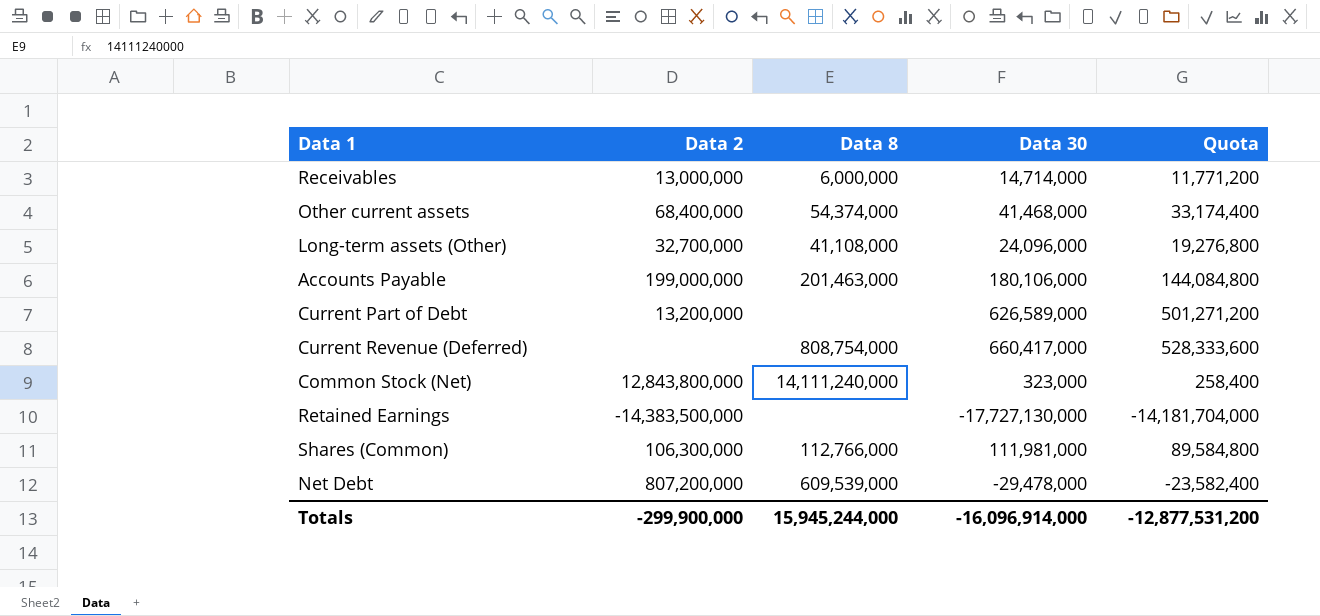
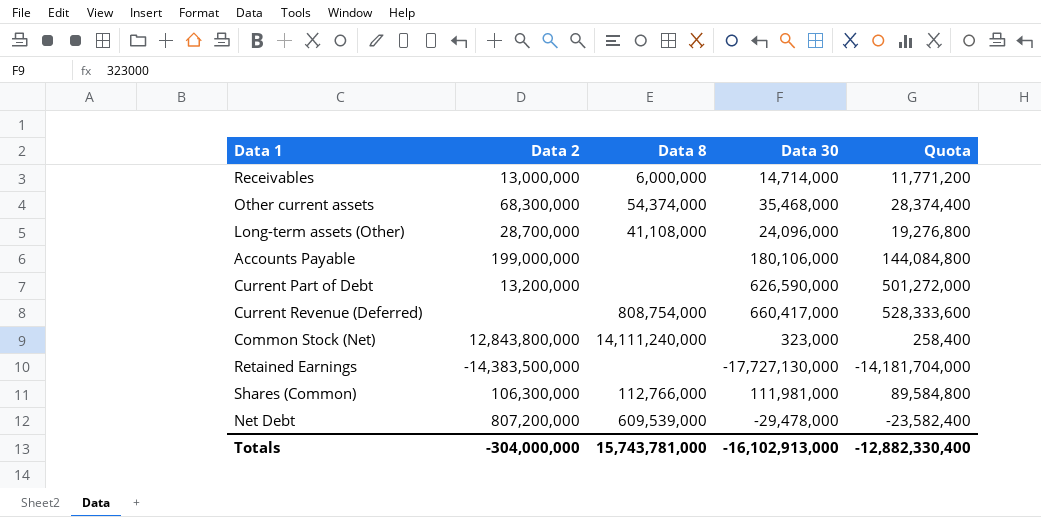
Other current assets | Data 2: 68,400,000 -> 68,300,000
Other current assets | Data 30: 41,468,000 -> 35,468,000
Other current assets | Quota: 33,174,400 -> 28,374,400
Long-term assets (Other) | Data 2: 32,700,000 -> 28,700,000
Accounts Payable | Data 8: 201,463,000 -> none
Current Part of Debt | Data 30: 626,589,000 -> 626,590,000
Current Part of Debt | Quota: 501,271,200 -> 501,272,000
Totals | Data 2: -299,900,000 -> -304,000,000
Totals | Data 8: 15,945,244,000 -> 15,743,781,000
Totals | Data 30: -16,096,914,000 -> -16,102,913,000
Totals | Quota: -12,877,531,200 -> -12,882,330,400

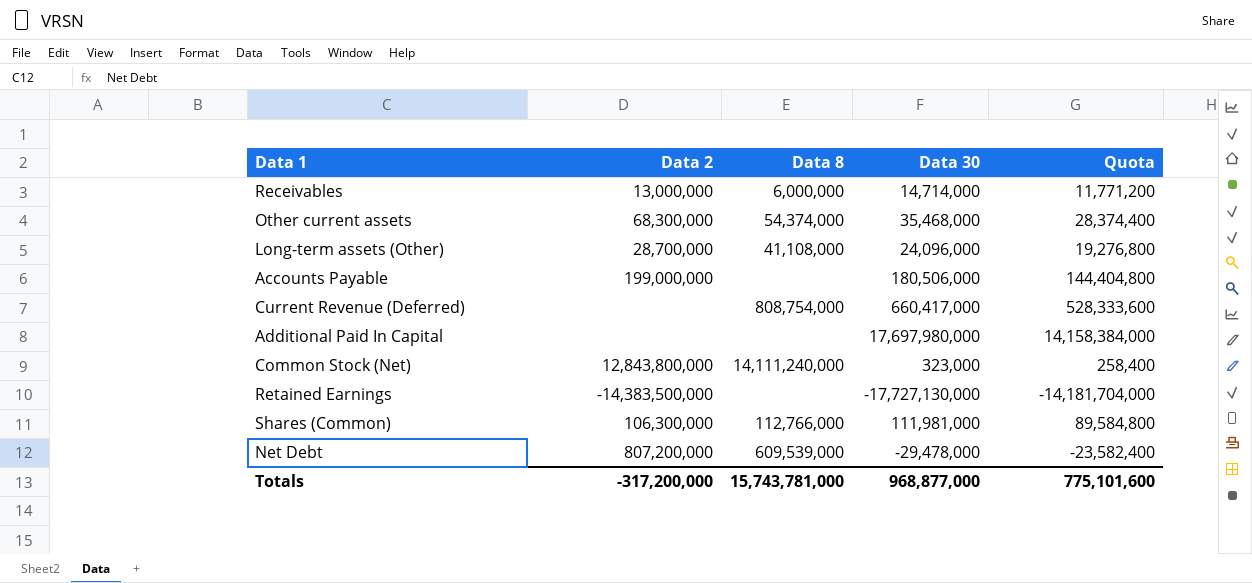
row Current Part of Debt: 13,200,000 | none | 626,590,000 | 501,272,000 -> none
Accounts Payable | Data 30: 180,106,000 -> 180,506,000
Accounts Payable | Quota: 144,084,800 -> 144,404,800
row Additional Paid In Capital: none -> none | none | 17,697,980,000 | 14,158,384,000
Totals | Data 2: -304,000,000 -> -317,200,000
Totals | Data 30: -16,102,913,000 -> 968,877,000
Totals | Quota: -12,882,330,400 -> 775,101,600

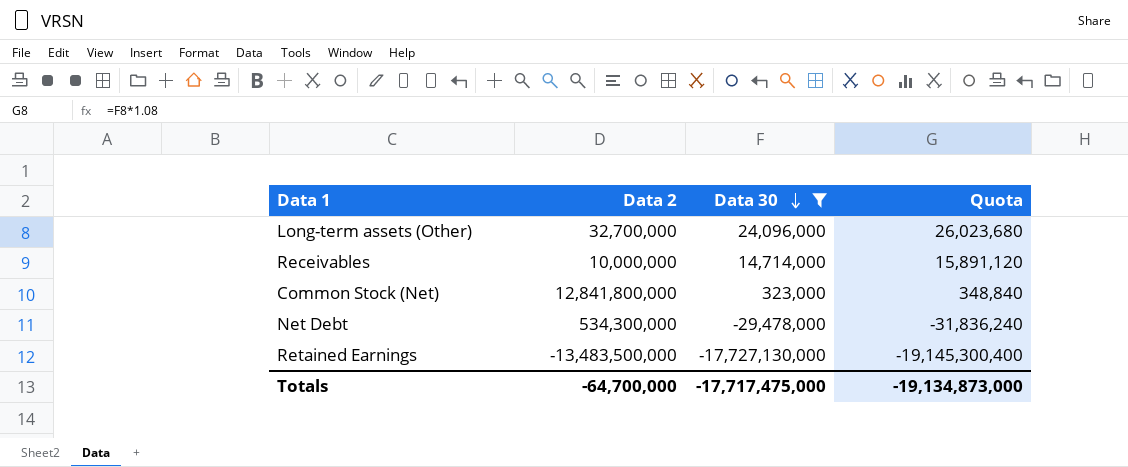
filter: none -> Data 30 <= 24,096,000
row order: none -> Data 30 descending
column Data 8 | position: 3 -> none
column Quota | formula: [Data 30] * 0.8 -> [Data 30] * 1.08
Long-term assets (Other) | Data 2: 28,700,000 -> 32,700,000
Receivables | Data 2: 13,000,000 -> 10,000,000
Common Stock (Net) | Data 2: 12,843,800,000 -> 12,841,800,000
Net Debt | Data 2: 807,200,000 -> 534,300,000
Retained Earnings | Data 2: -14,383,500,000 -> -13,483,500,000
Totals | Data 2: -317,200,000 -> -64,700,000
Totals | Data 30: 968,877,000 -> -17,717,475,000
Totals | Quota: 775,101,600 -> -19,134,873,000

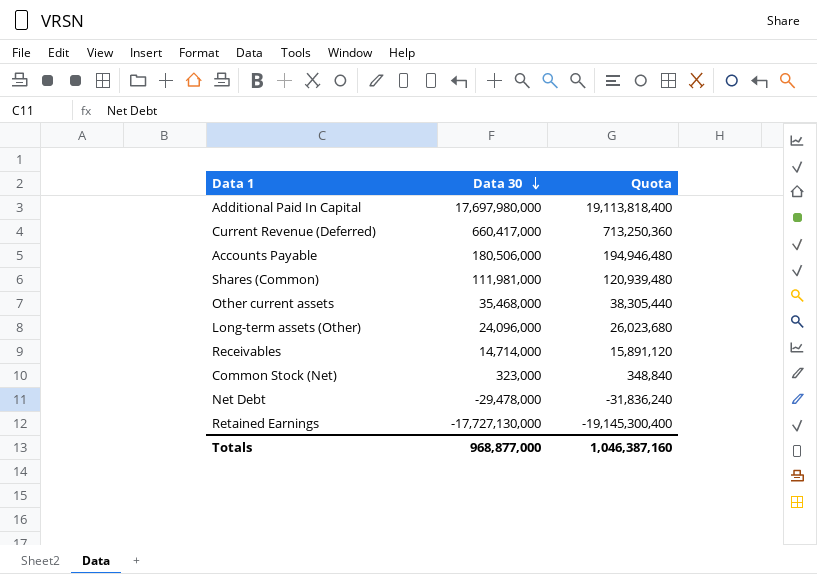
filter: Data 30 <= 24,096,000 -> none
column Data 2 | position: 2 -> none
Totals | Data 30: -17,717,475,000 -> 968,877,000
Totals | Quota: -19,134,873,000 -> 1,046,387,160

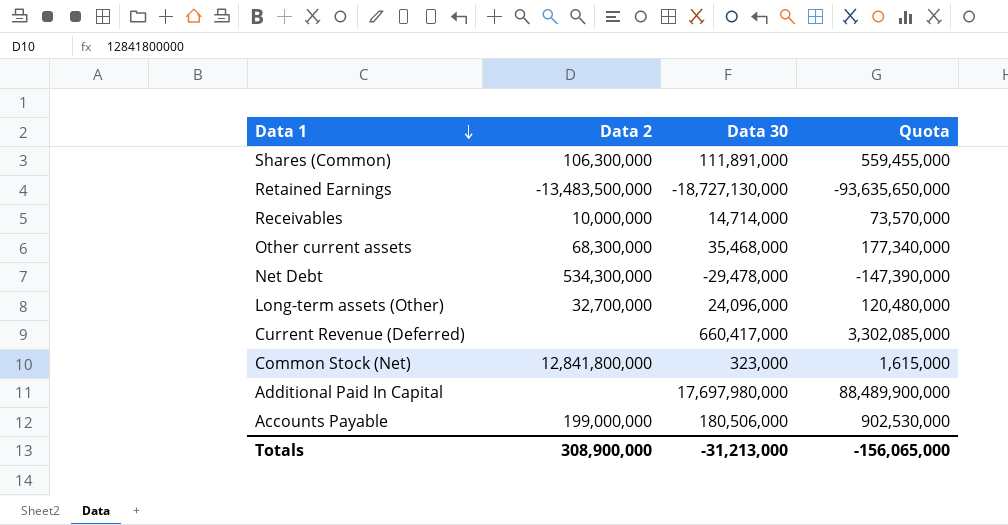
row order: Data 30 descending -> Data 1 descending
column Data 2 | position: none -> 2
column Quota | formula: [Data 30] * 1.08 -> [Data 30] * 5
Shares (Common) | Data 30: 111,981,000 -> 111,891,000
Retained Earnings | Data 30: -17,727,130,000 -> -18,727,130,000
Totals | Data 30: 968,877,000 -> -31,213,000
Totals | Quota: 1,046,387,160 -> -156,065,000

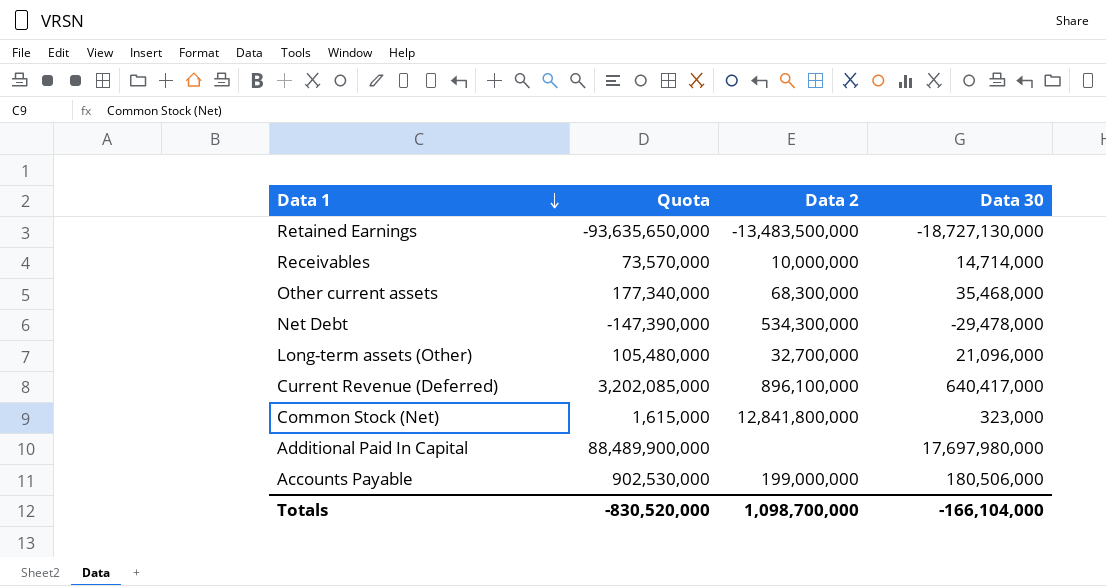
column Quota | position: 4 -> 2
row Shares (Common): 106,300,000 | 111,891,000 | 559,455,000 -> none
Long-term assets (Other) | Quota: 120,480,000 -> 105,480,000
Long-term assets (Other) | Data 30: 24,096,000 -> 21,096,000
Current Revenue (Deferred) | Quota: 3,302,085,000 -> 3,202,085,000
Current Revenue (Deferred) | Data 2: none -> 896,100,000
Current Revenue (Deferred) | Data 30: 660,417,000 -> 640,417,000
Totals | Quota: -156,065,000 -> -830,520,000
Totals | Data 2: 308,900,000 -> 1,098,700,000
Totals | Data 30: -31,213,000 -> -166,104,000

